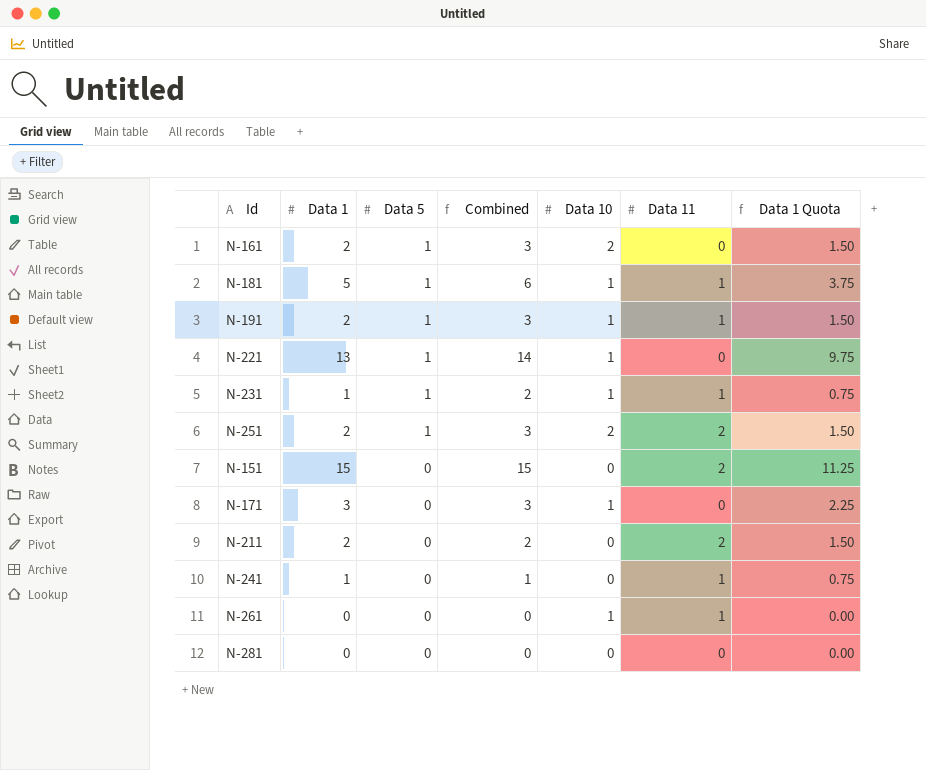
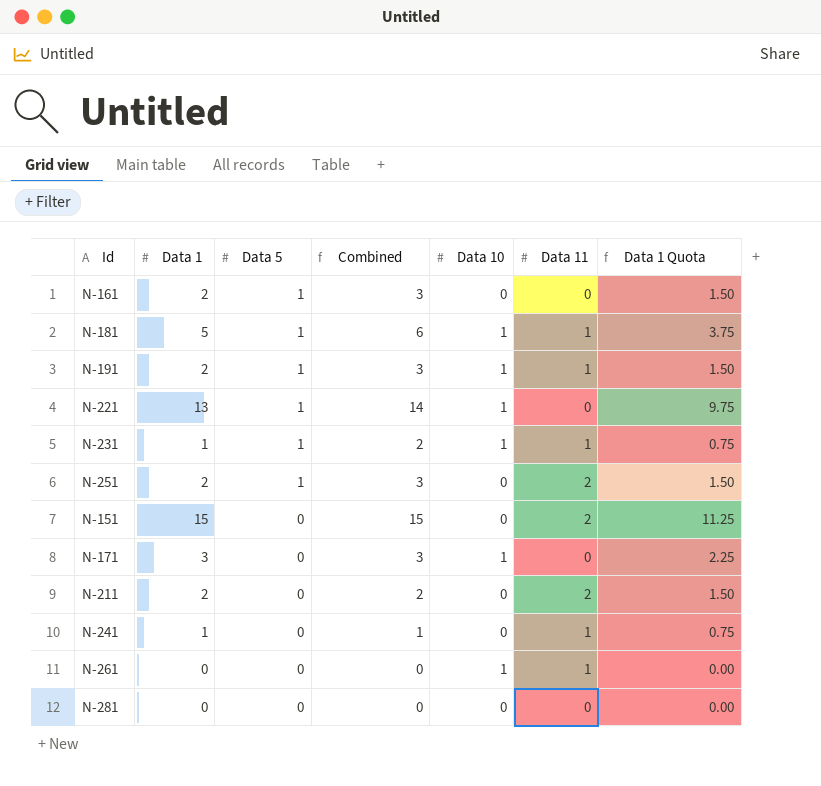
N-161 | Data 10: 2 -> 0
N-251 | Data 10: 2 -> 0

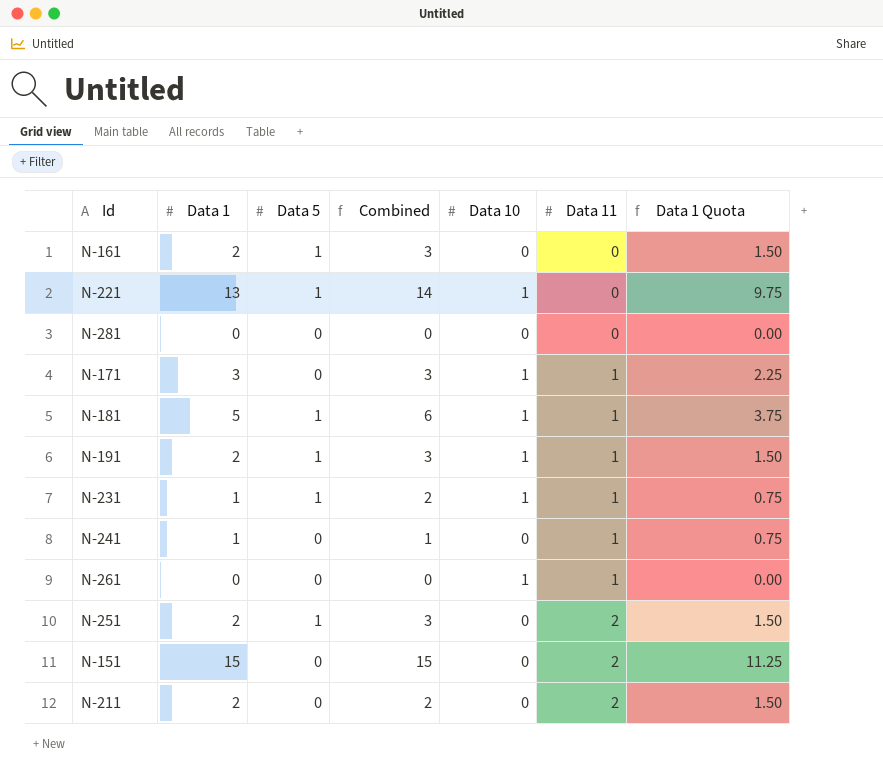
row order: Data 5 descending -> Data 11 ascending
N-171 | Data 11: 0 -> 1

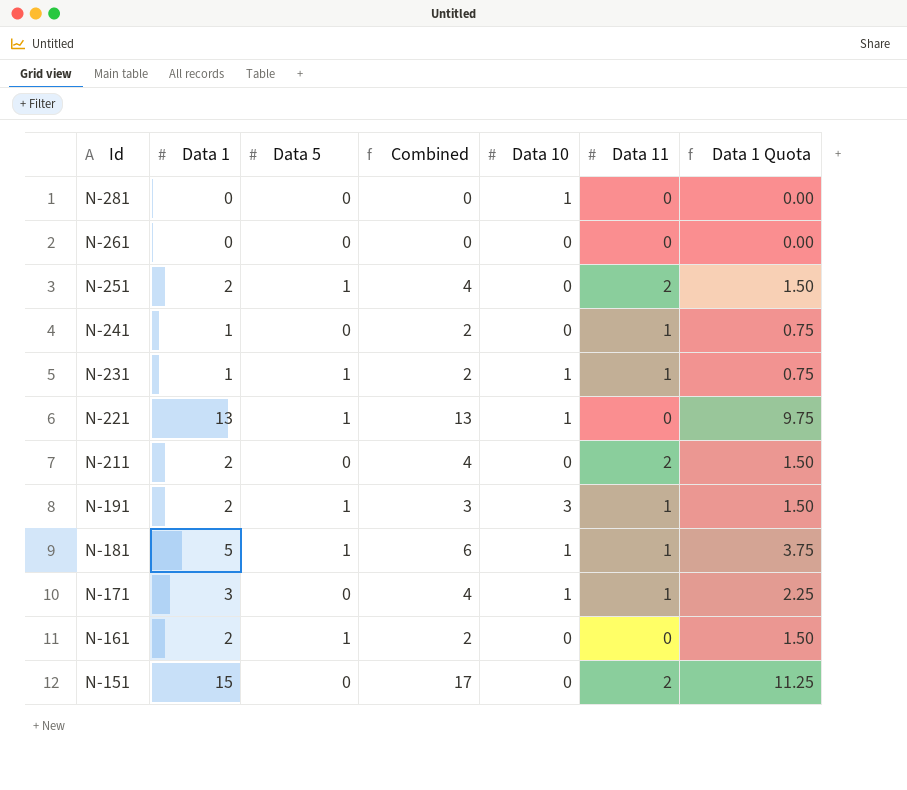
row order: Data 11 ascending -> Id descending
column Combined | formula: [Data 1] + [Data 5] -> [Data 1] + [Data 11]
N-281 | Data 10: 0 -> 1
N-261 | Data 10: 1 -> 0
N-261 | Data 11: 1 -> 0
N-191 | Data 10: 1 -> 3

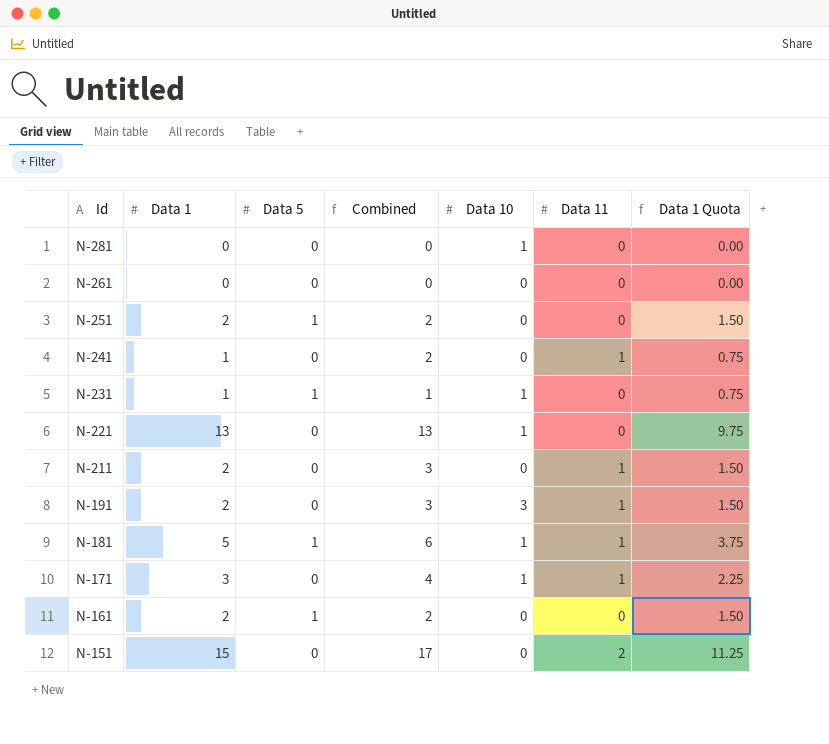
N-251 | Combined: 4 -> 2
N-251 | Data 11: 2 -> 0
N-231 | Combined: 2 -> 1
N-231 | Data 11: 1 -> 0
N-221 | Data 5: 1 -> 0
N-211 | Combined: 4 -> 3
N-211 | Data 11: 2 -> 1
N-191 | Data 5: 1 -> 0

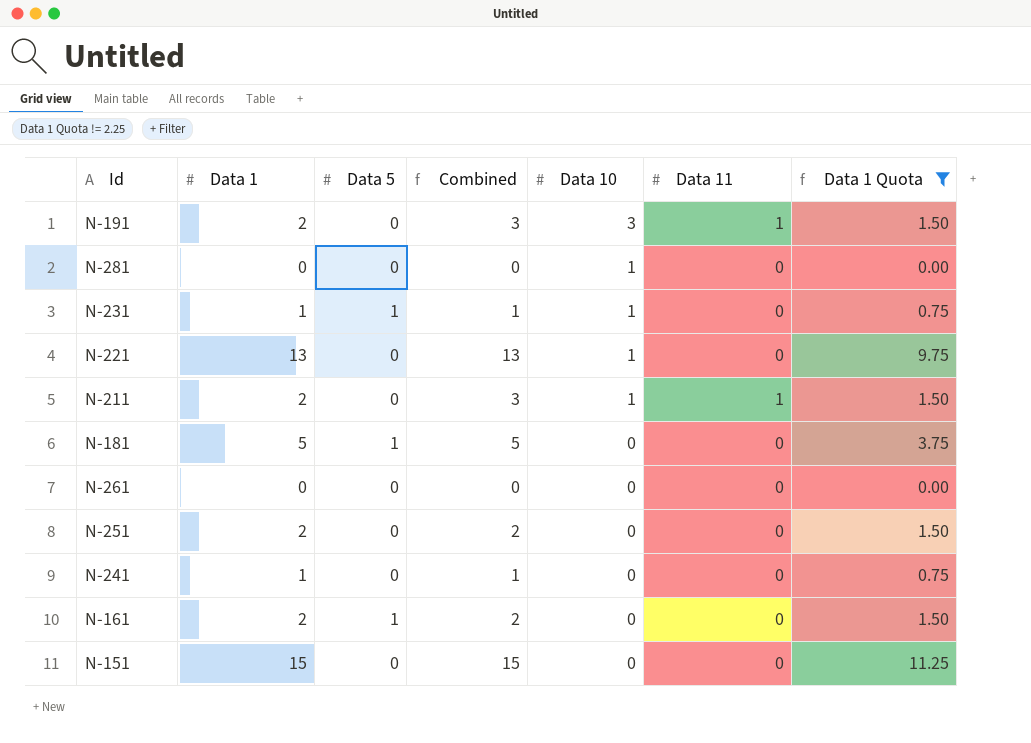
filter: none -> Data 1 Quota != 2.25
row order: Id descending -> Data 10 descending
N-211 | Data 10: 0 -> 1
N-181 | Combined: 6 -> 5
N-181 | Data 10: 1 -> 0
N-181 | Data 11: 1 -> 0
N-251 | Data 5: 1 -> 0
N-241 | Combined: 2 -> 1
N-241 | Data 11: 1 -> 0
N-151 | Combined: 17 -> 15
N-151 | Data 11: 2 -> 0

